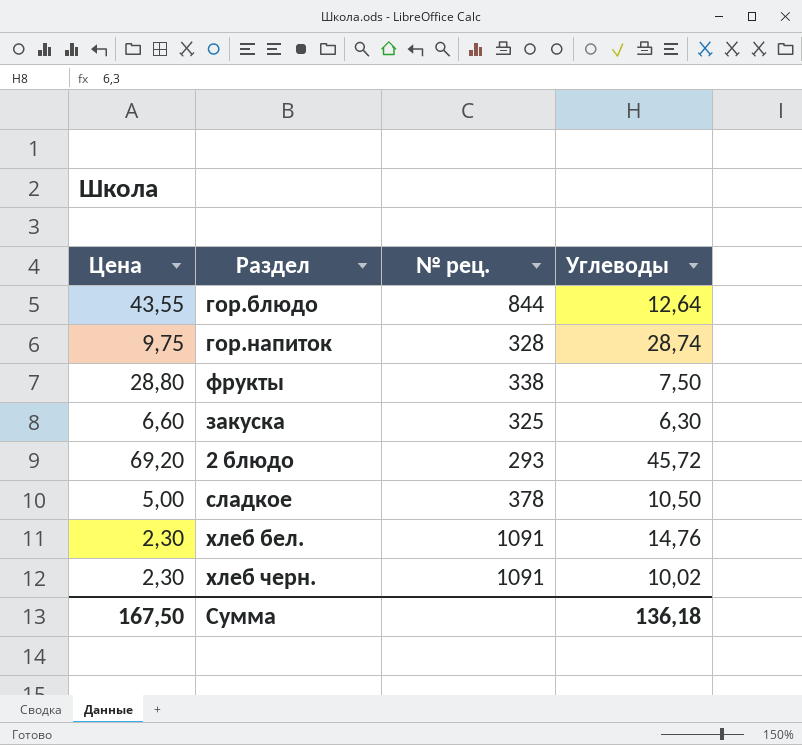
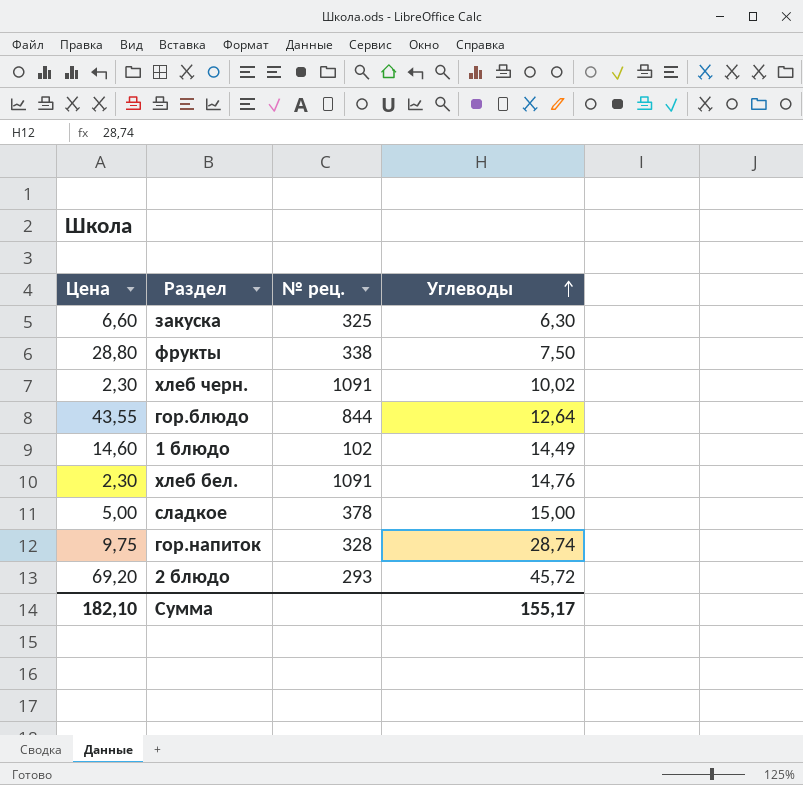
row order: none -> Углеводы ascending
row 1 блюдо: none -> 14,60 | 102 | 14,49
сладкое | Углеводы: 10,50 -> 15,00
Сумма | Цена: 167,50 -> 182,10
Сумма | Углеводы: 136,18 -> 155,17

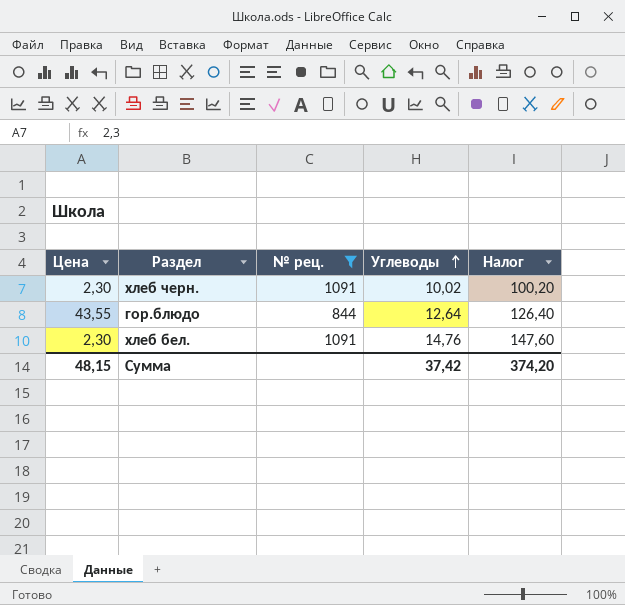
filter: none -> № рец. >= 844
column Налог | formula: none -> [Углеводы] * 10
Сумма | Цена: 182,10 -> 48,15
Сумма | Углеводы: 155,17 -> 37,42

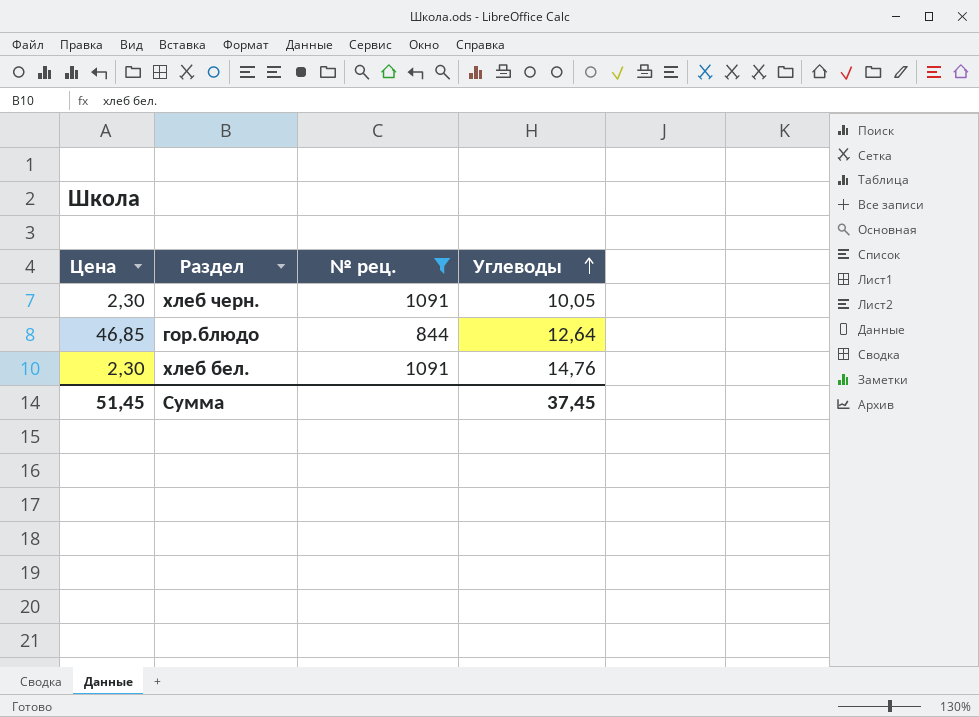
column Налог | formula: [Углеводы] * 10 -> none
хлеб черн. | Углеводы: 10,02 -> 10,05
гор.блюдо | Цена: 43,55 -> 46,85
Сумма | Цена: 48,15 -> 51,45
Сумма | Углеводы: 37,42 -> 37,45

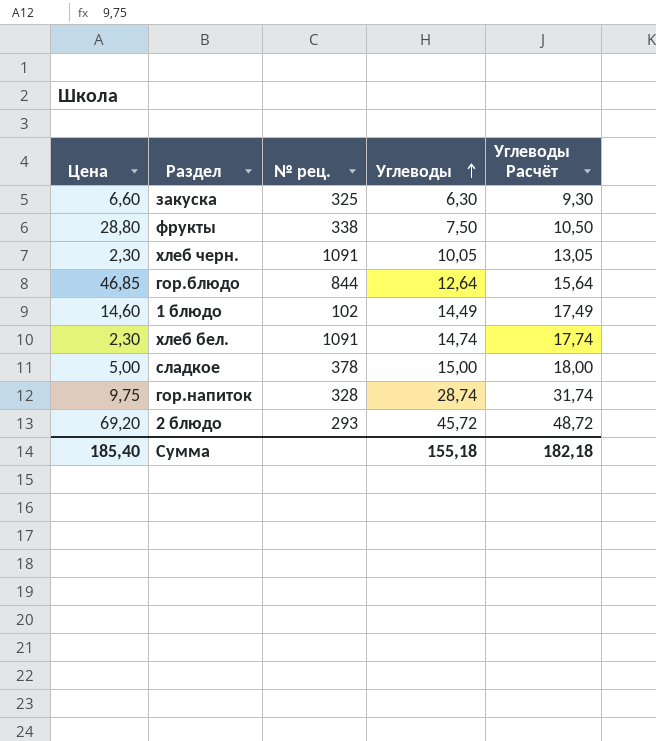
filter: № рец. >= 844 -> none
column Углеводы Расчёт | formula: none -> [Углеводы] + 3
хлеб бел. | Углеводы: 14,76 -> 14,74
Сумма | Цена: 51,45 -> 185,40
Сумма | Углеводы: 37,45 -> 155,18

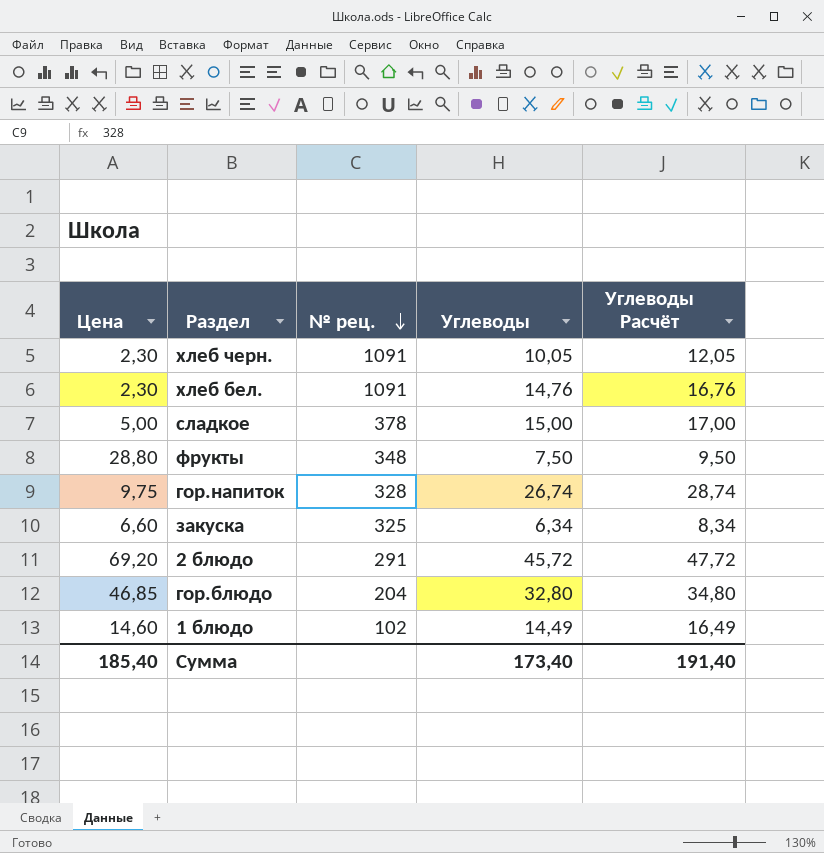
row order: Углеводы ascending -> № рец. descending
column Углеводы Расчёт | formula: [Углеводы] + 3 -> [Углеводы] + 2
хлеб бел. | Углеводы: 14,74 -> 14,76
фрукты | № рец.: 338 -> 348
гор.напиток | Углеводы: 28,74 -> 26,74
закуска | Углеводы: 6,30 -> 6,34
2 блюдо | № рец.: 293 -> 291
гор.блюдо | № рец.: 844 -> 204
гор.блюдо | Углеводы: 12,64 -> 32,80
Сумма | Углеводы: 155,18 -> 173,40
Сумма | Углеводы Расчёт: 182,18 -> 191,40

